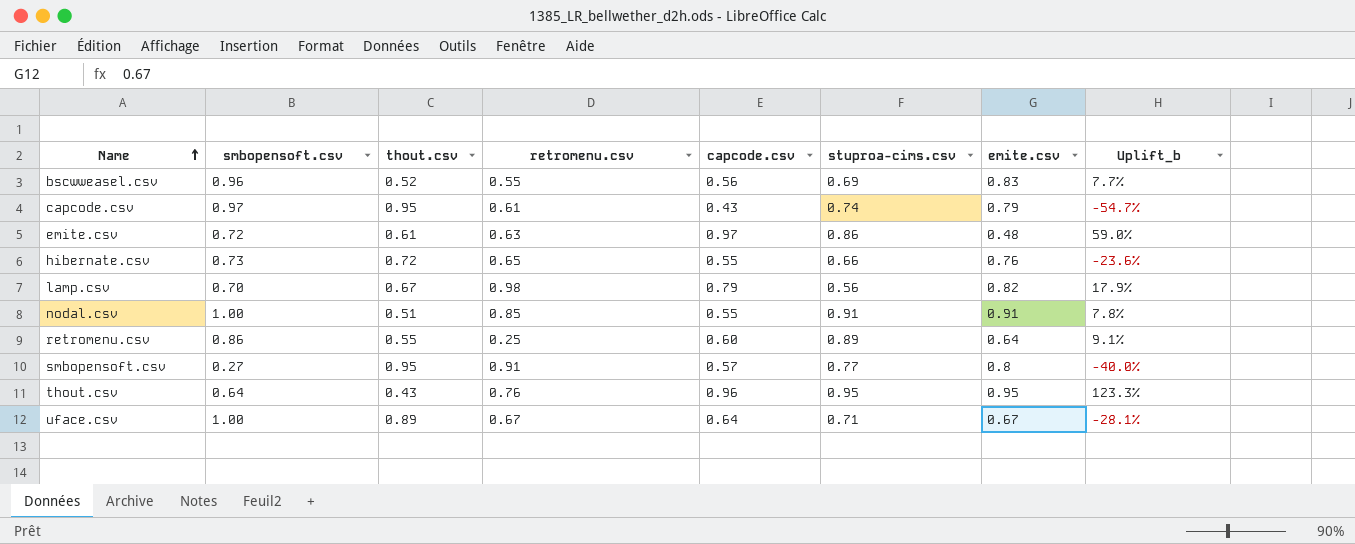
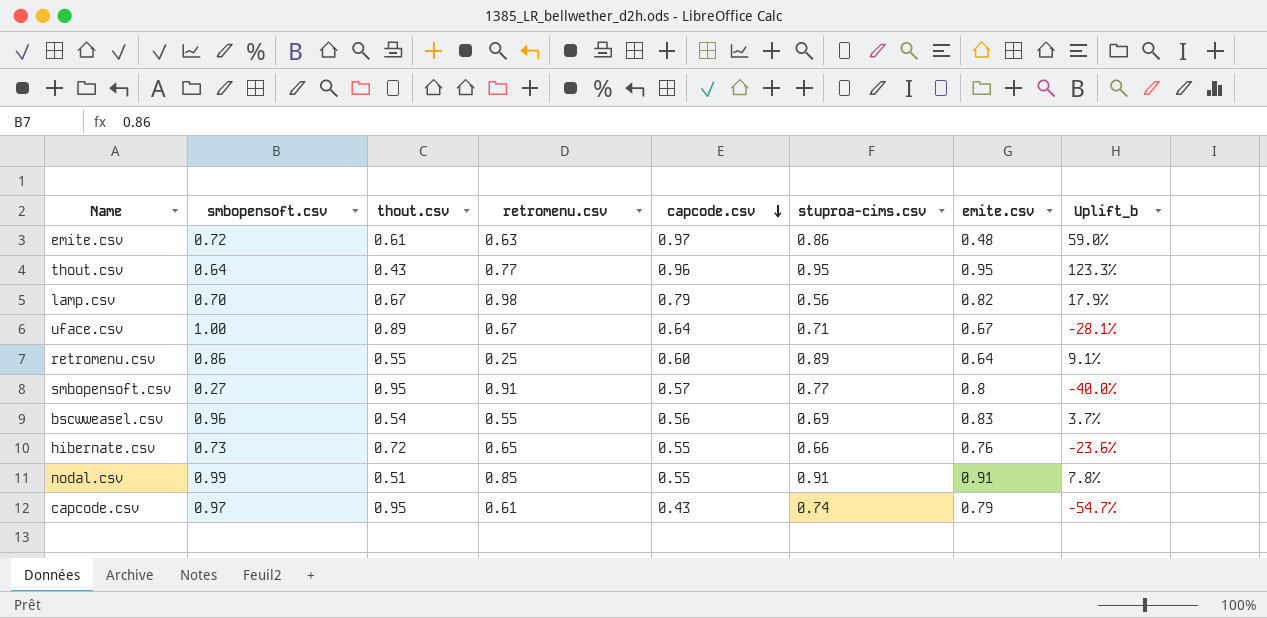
row order: Name ascending -> capcode.csv descending
thout.csv | retromenu.csv: 0.76 -> 0.77
bscwweasel.csv | thout.csv: 0.52 -> 0.54
bscwweasel.csv | Uplift_b: 7.7% -> 3.7%
nodal.csv | smbopensoft.csv: 1.00 -> 0.99

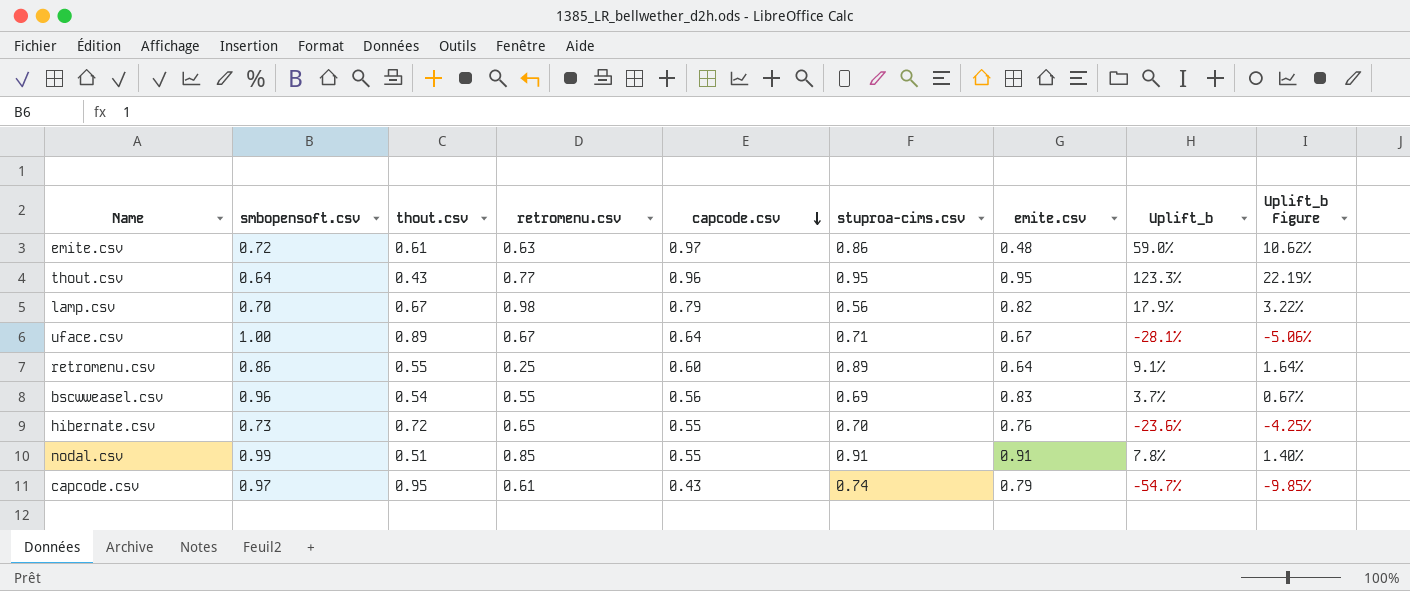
column Uplift_b Figure | formula: none -> [Uplift_b] * 0.18
row smbopensoft.csv: 0.27 | 0.95 | 0.91 | 0.57 | 0.77 | 0.8 | -40.0% -> none
hibernate.csv | stuproa-cims.csv: 0.66 -> 0.70

